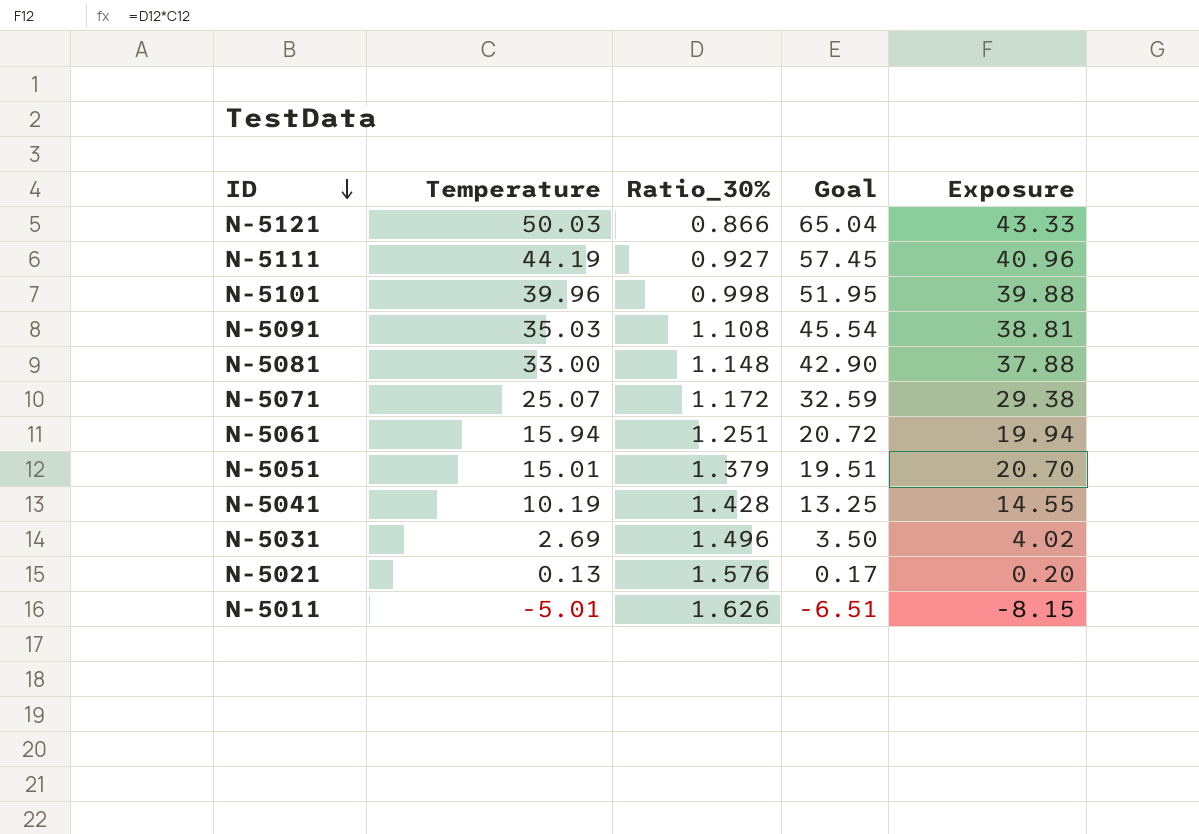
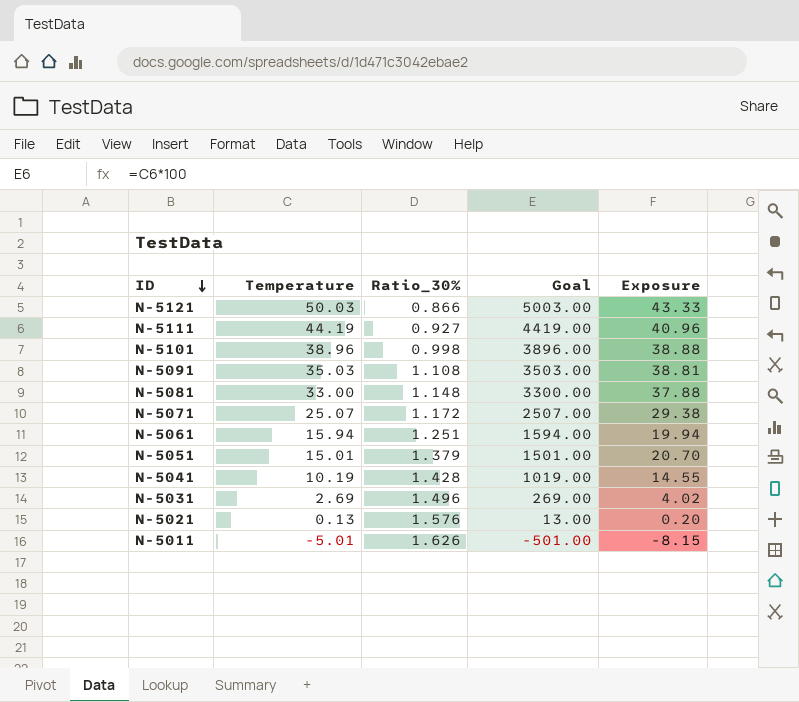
column Goal | formula: [Temperature] * 1.3 -> [Temperature] * 100
N-5101 | Temperature: 39.96 -> 38.96
N-5101 | Exposure: 39.88 -> 38.88

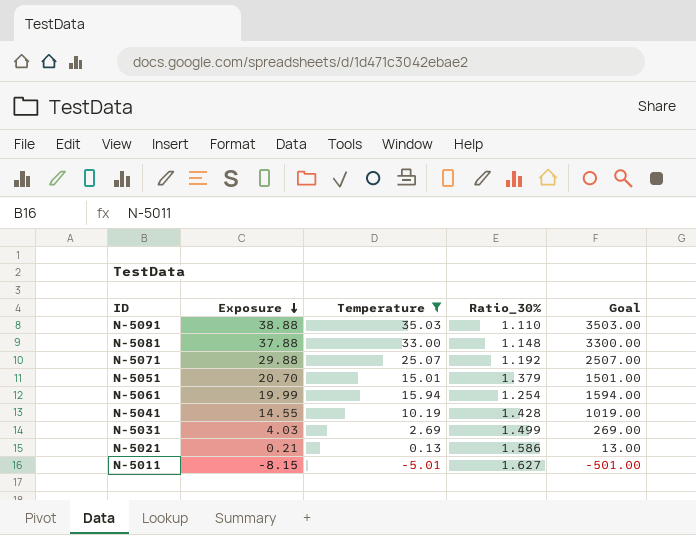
filter: none -> Temperature <= 35.03
row order: ID descending -> Exposure descending
column Exposure | position: 5 -> 2
N-5091 | Exposure: 38.81 -> 38.88
N-5091 | Ratio_30%: 1.108 -> 1.110
N-5071 | Exposure: 29.38 -> 29.88
N-5071 | Ratio_30%: 1.172 -> 1.192
N-5061 | Exposure: 19.94 -> 19.99
N-5061 | Ratio_30%: 1.251 -> 1.254
N-5031 | Exposure: 4.02 -> 4.03
N-5031 | Ratio_30%: 1.496 -> 1.499
N-5021 | Exposure: 0.20 -> 0.21
N-5021 | Ratio_30%: 1.576 -> 1.586
N-5011 | Ratio_30%: 1.626 -> 1.627

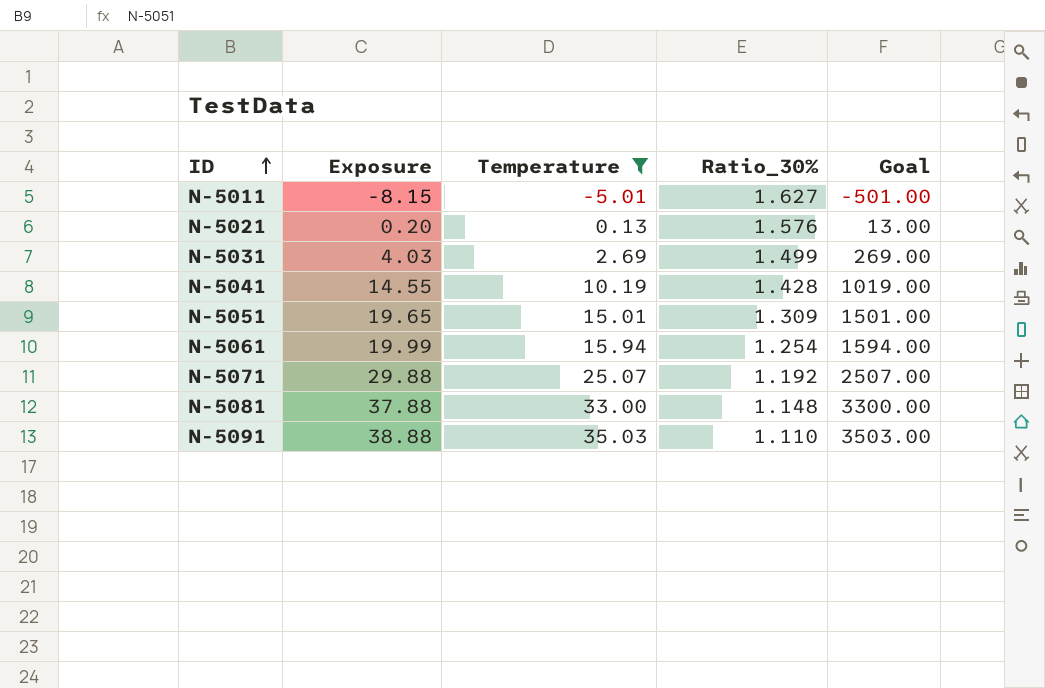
row order: Exposure descending -> ID ascending
N-5021 | Exposure: 0.21 -> 0.20
N-5021 | Ratio_30%: 1.586 -> 1.576
N-5051 | Exposure: 20.70 -> 19.65
N-5051 | Ratio_30%: 1.379 -> 1.309

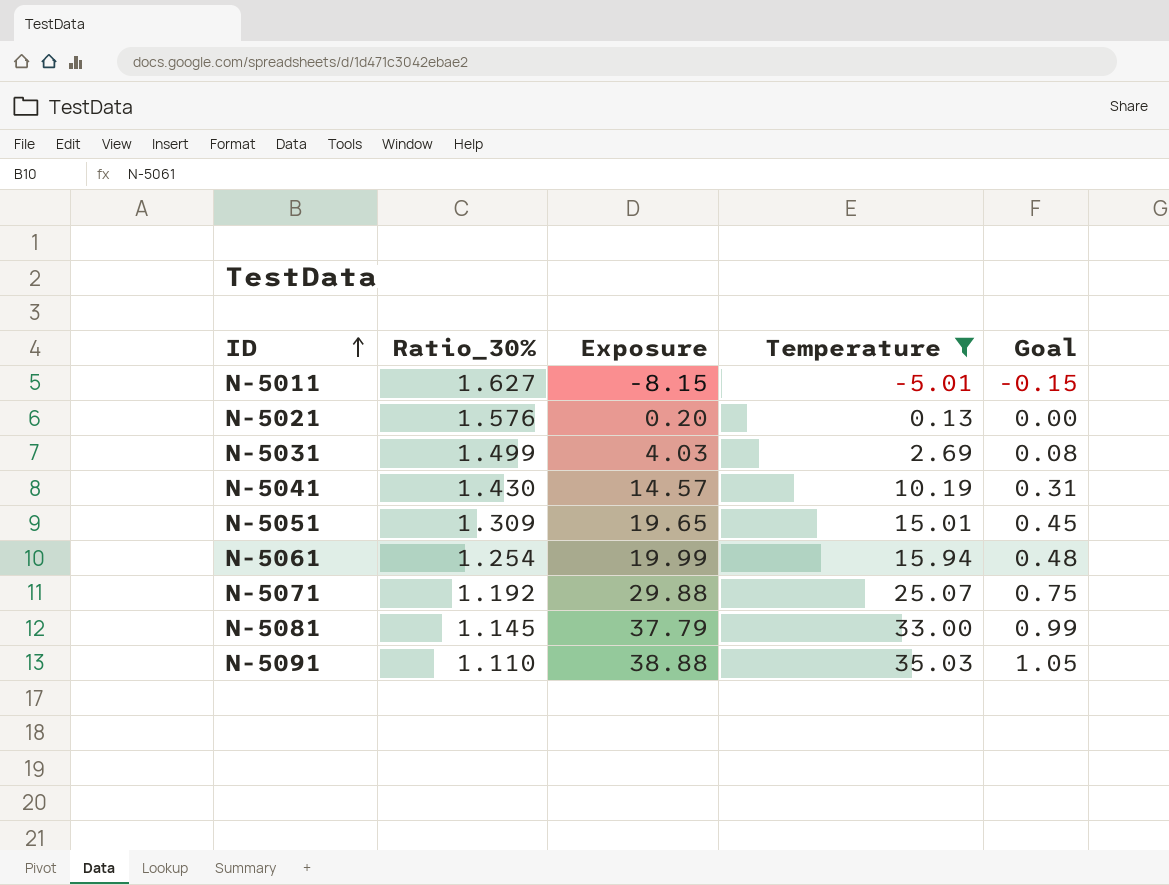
column Ratio_30% | position: 4 -> 2
column Goal | formula: [Temperature] * 100 -> [Temperature] * 0.03
N-5041 | Ratio_30%: 1.428 -> 1.430
N-5041 | Exposure: 14.55 -> 14.57
N-5081 | Ratio_30%: 1.148 -> 1.145
N-5081 | Exposure: 37.88 -> 37.79

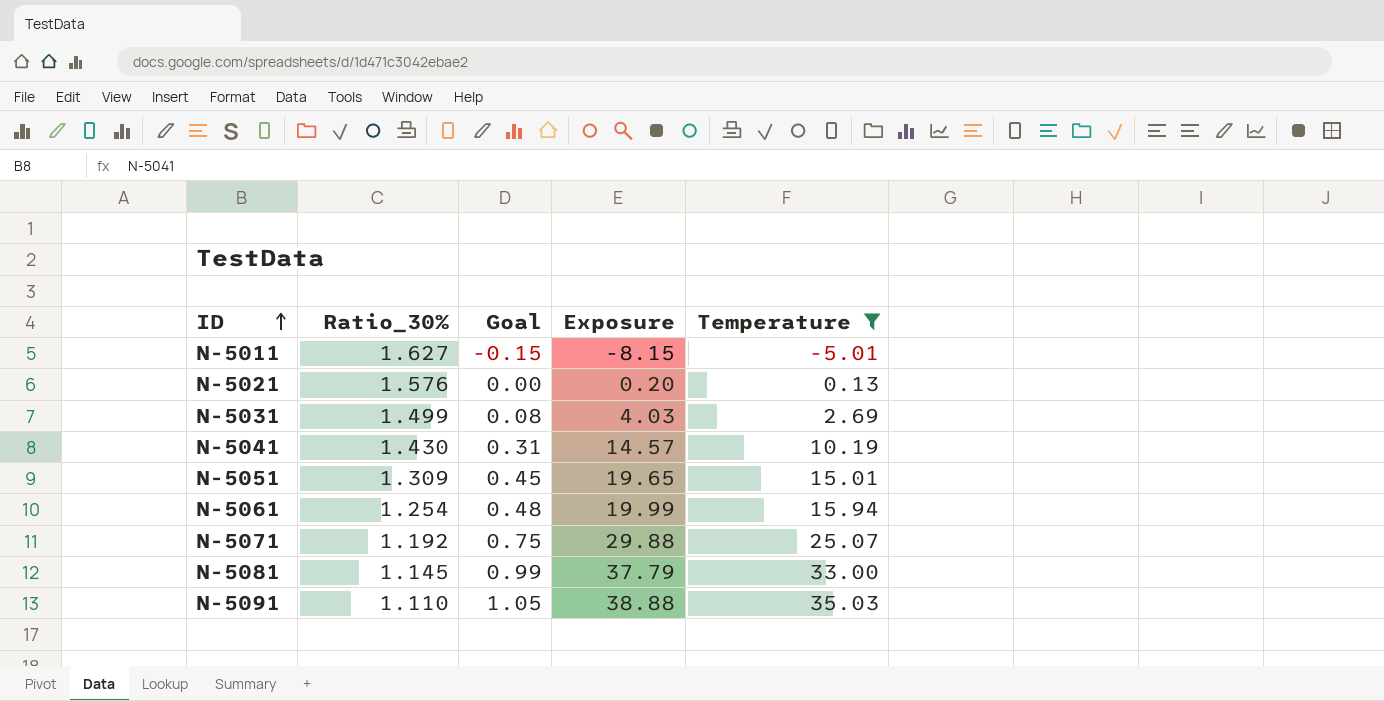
column Goal | position: 5 -> 3

